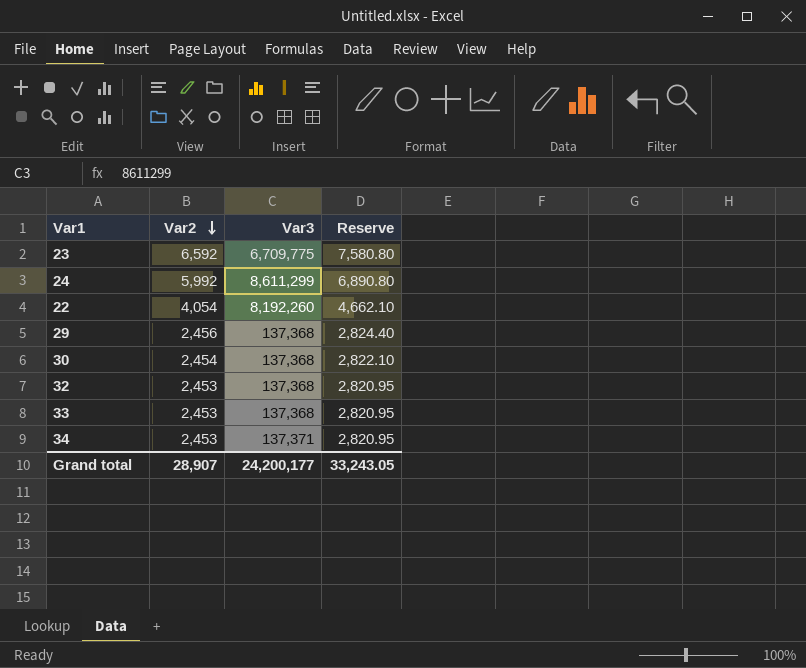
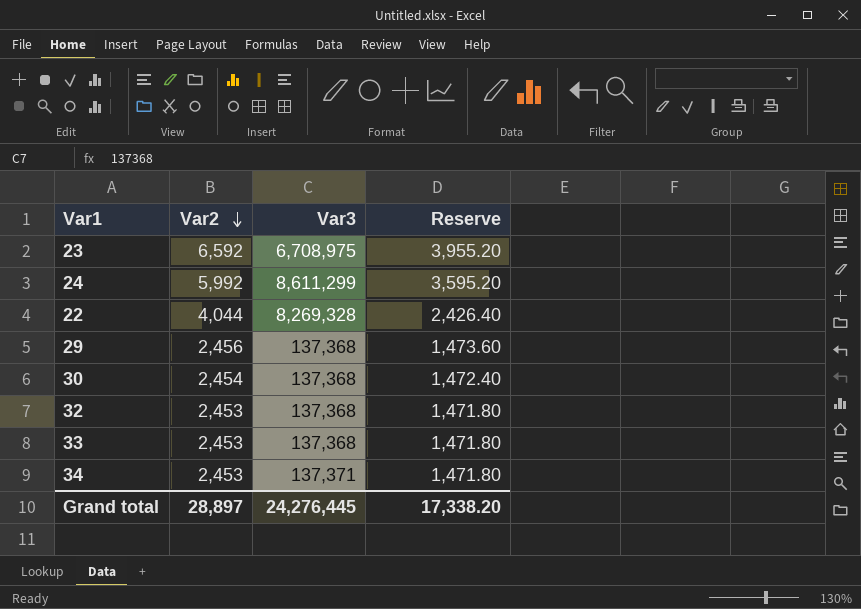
column Reserve | formula: [Var2] * 1.15 -> [Var2] * 0.6
23 | Var3: 6,709,775 -> 6,708,975
22 | Var2: 4,054 -> 4,044
22 | Var3: 8,192,260 -> 8,269,328
Grand total | Var2: 28,907 -> 28,897
Grand total | Var3: 24,200,177 -> 24,276,445
Grand total | Reserve: 33,243.05 -> 17,338.20

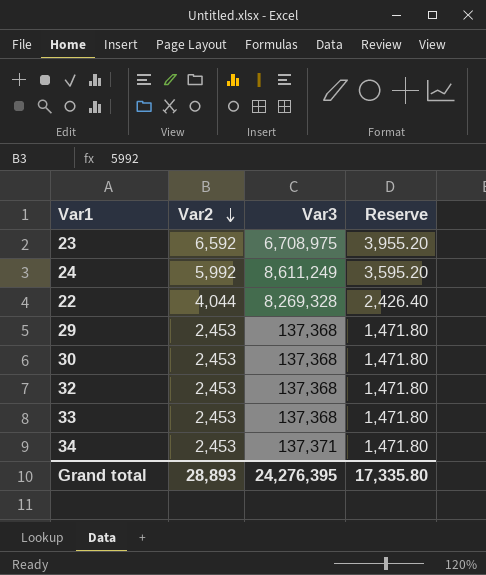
24 | Var3: 8,611,299 -> 8,611,249
29 | Var2: 2,456 -> 2,453
29 | Reserve: 1,473.60 -> 1,471.80
30 | Var2: 2,454 -> 2,453
30 | Reserve: 1,472.40 -> 1,471.80
Grand total | Var2: 28,897 -> 28,893
Grand total | Var3: 24,276,445 -> 24,276,395
Grand total | Reserve: 17,338.20 -> 17,335.80

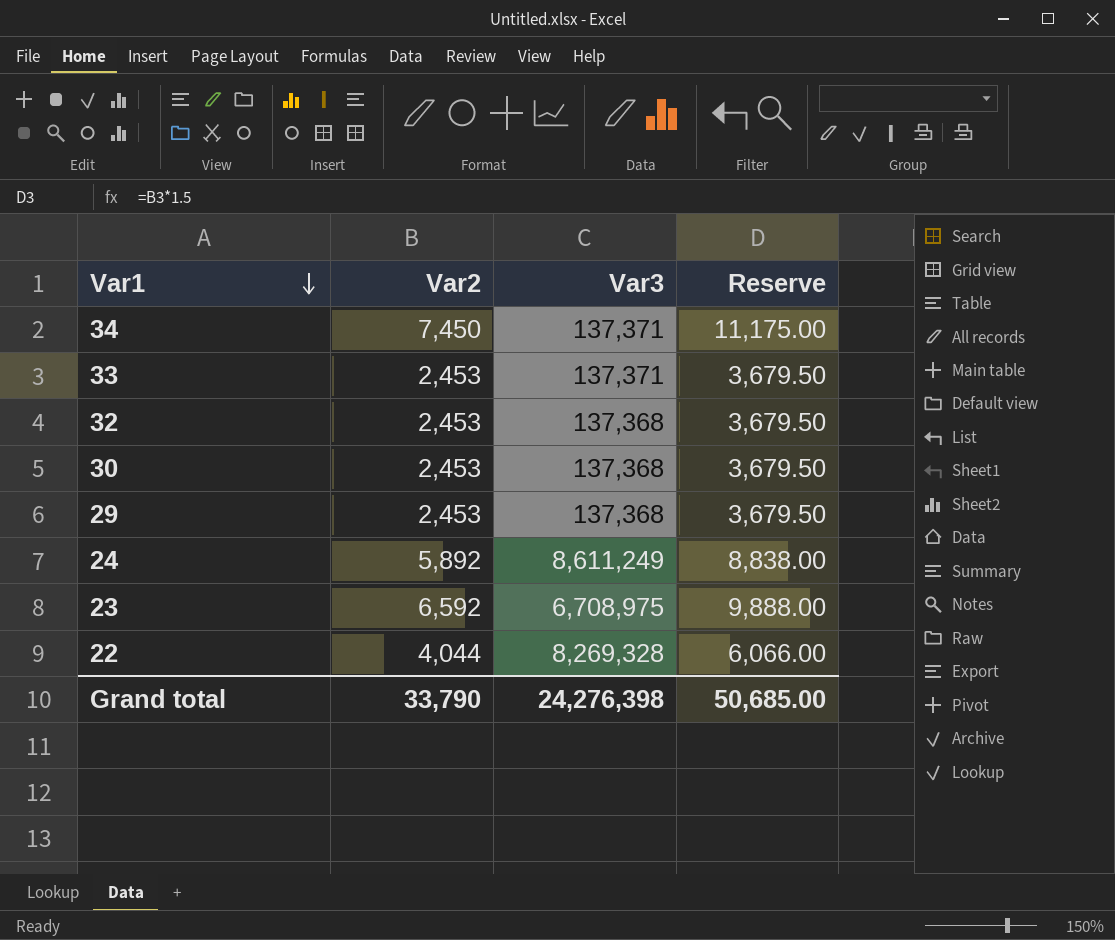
row order: Var2 descending -> Var1 descending
column Reserve | formula: [Var2] * 0.6 -> [Var2] * 1.5
34 | Var2: 2,453 -> 7,450
33 | Var3: 137,368 -> 137,371
24 | Var2: 5,992 -> 5,892
Grand total | Var2: 28,893 -> 33,790
Grand total | Var3: 24,276,395 -> 24,276,398
Grand total | Reserve: 17,335.80 -> 50,685.00

